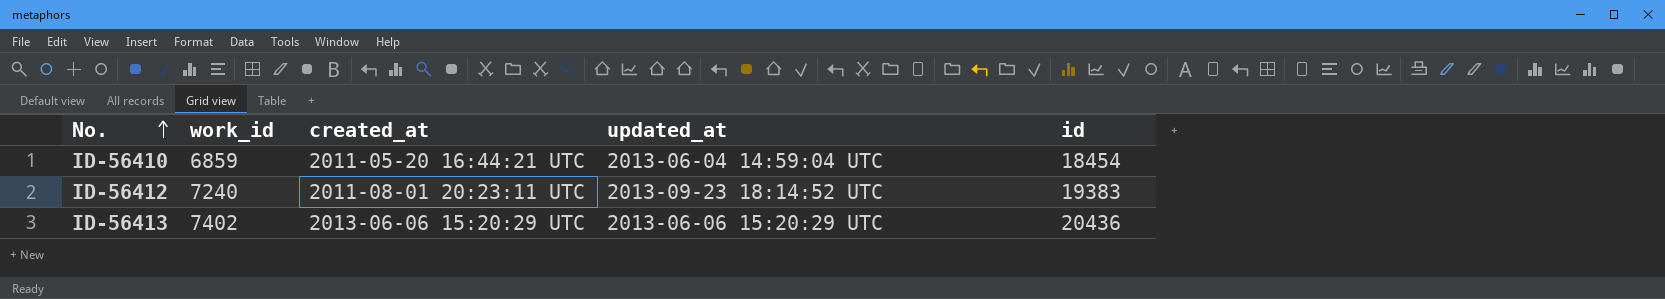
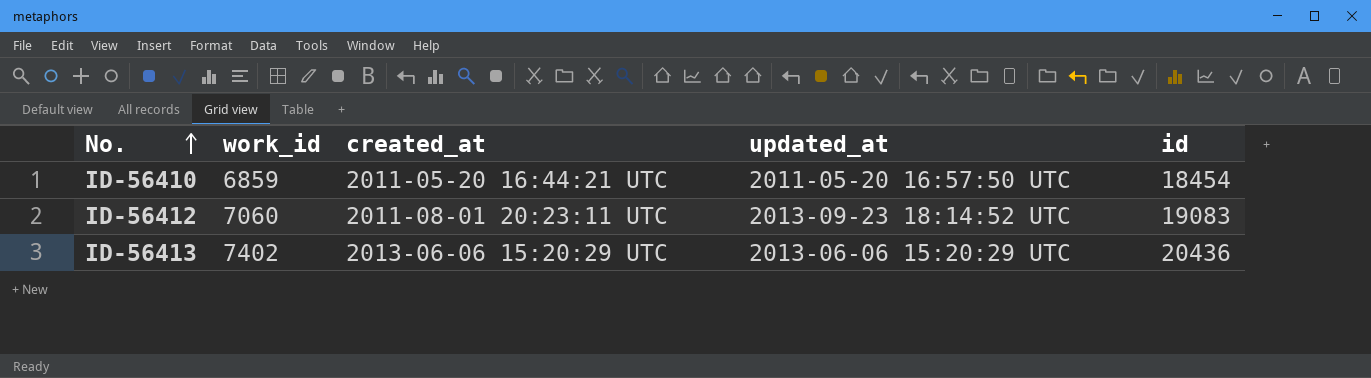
ID-56410 | updated_at: 2013-06-04 14:59:04 UTC -> 2011-05-20 16:57:50 UTC
ID-56412 | work_id: 7240 -> 7060
ID-56412 | id: 19383 -> 19083

